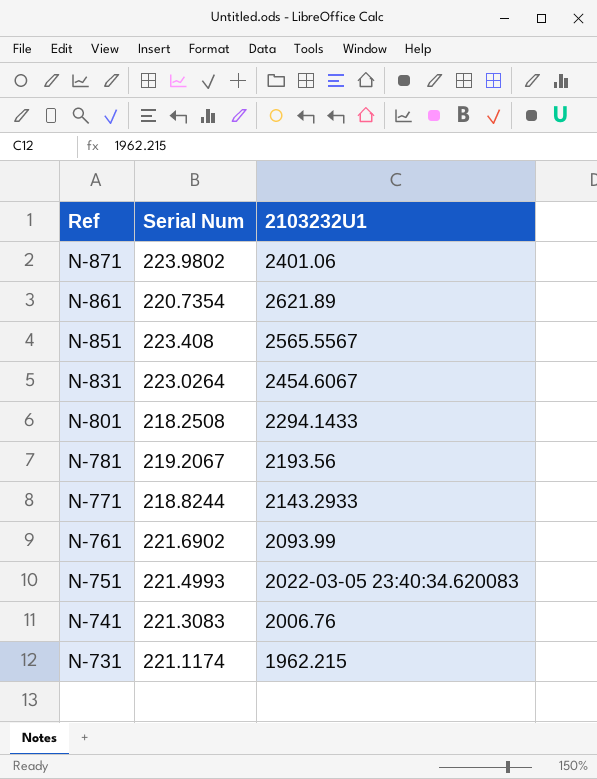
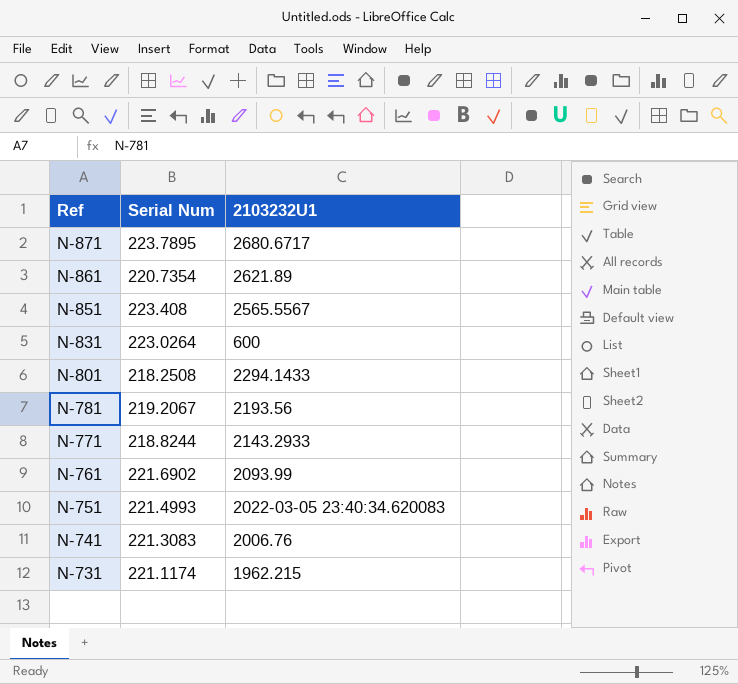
N-871 | Serial Num: 223.9802 -> 223.7895
N-871 | 2103232U1: 2401.06 -> 2680.6717
N-831 | 2103232U1: 2454.6067 -> 600

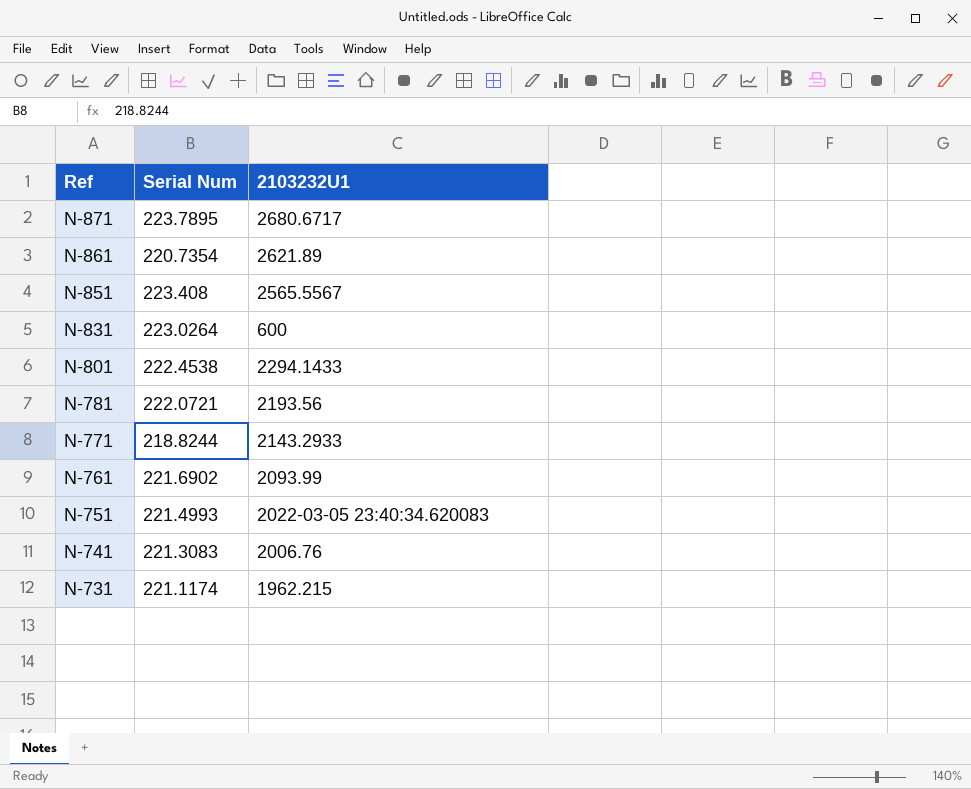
N-801 | Serial Num: 218.2508 -> 222.4538
N-781 | Serial Num: 219.2067 -> 222.0721

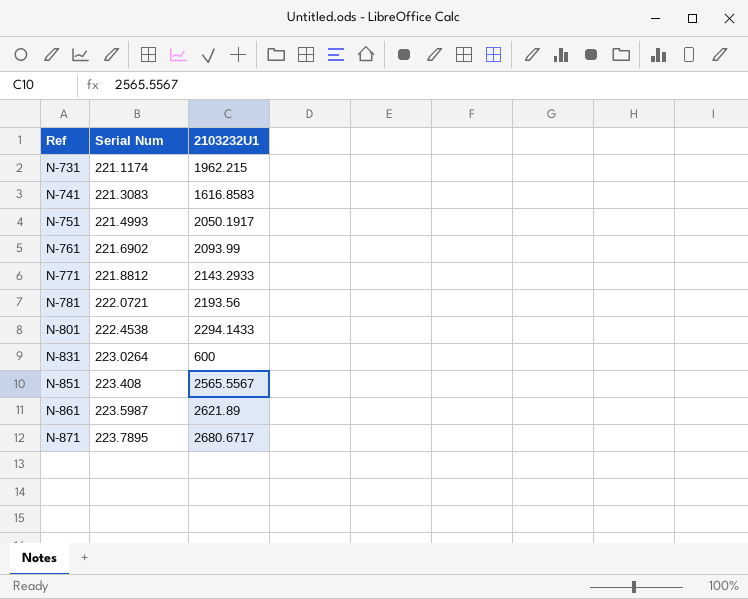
row order: Ref descending -> Ref ascending
N-741 | 2103232U1: 2006.76 -> 1616.8583
N-751 | 2103232U1: 2022-03-05 23:40:34.620083 -> 2050.1917
N-771 | Serial Num: 218.8244 -> 221.8812
N-861 | Serial Num: 220.7354 -> 223.5987

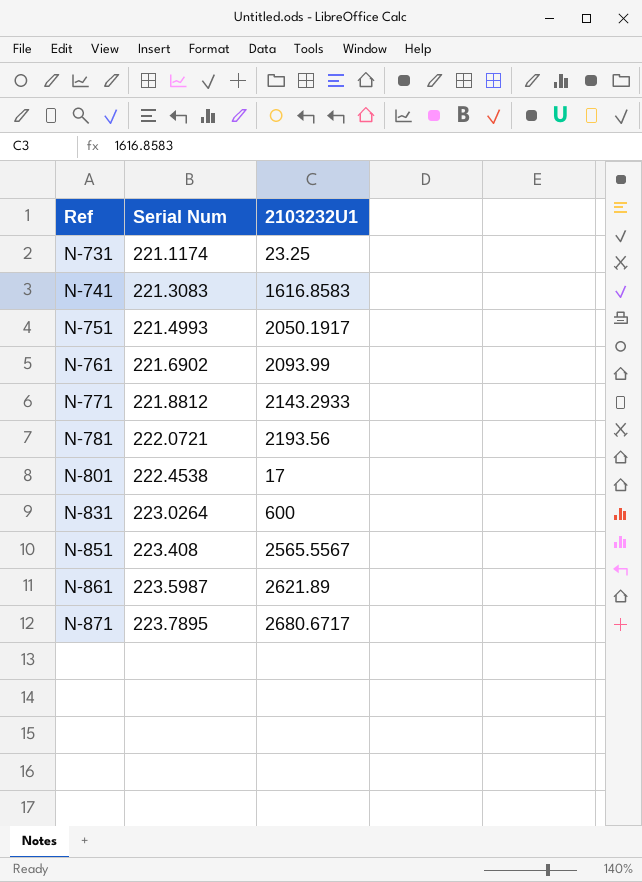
N-731 | 2103232U1: 1962.215 -> 23.25
N-801 | 2103232U1: 2294.1433 -> 17

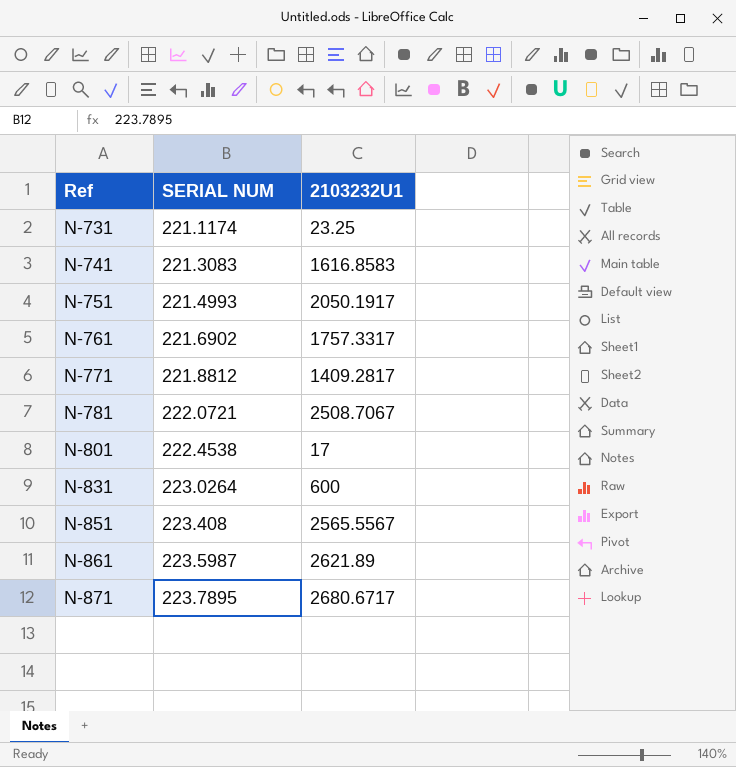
column name: Serial Num -> SERIAL NUM
N-761 | 2103232U1: 2093.99 -> 1757.3317
N-771 | 2103232U1: 2143.2933 -> 1409.2817
N-781 | 2103232U1: 2193.56 -> 2508.7067

